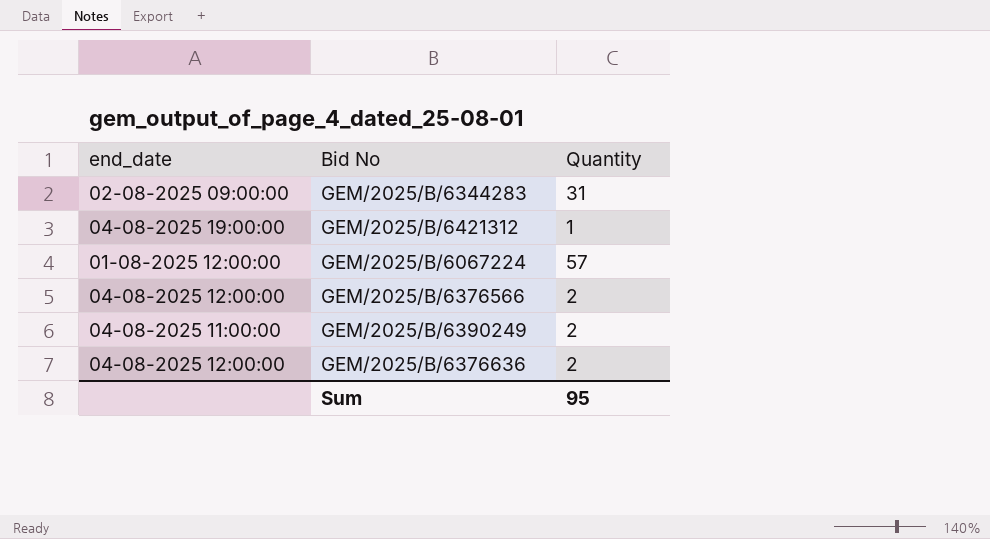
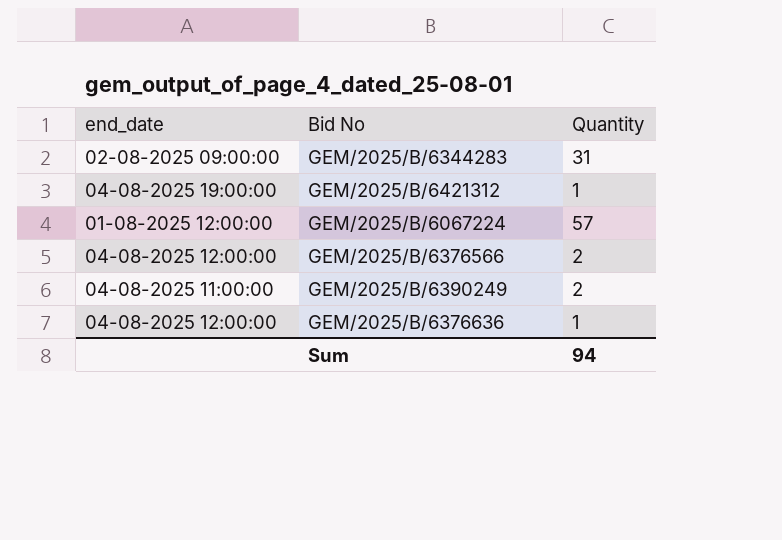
GEM/2025/B/6376636 | Quantity: 2 -> 1
Sum | Quantity: 95 -> 94

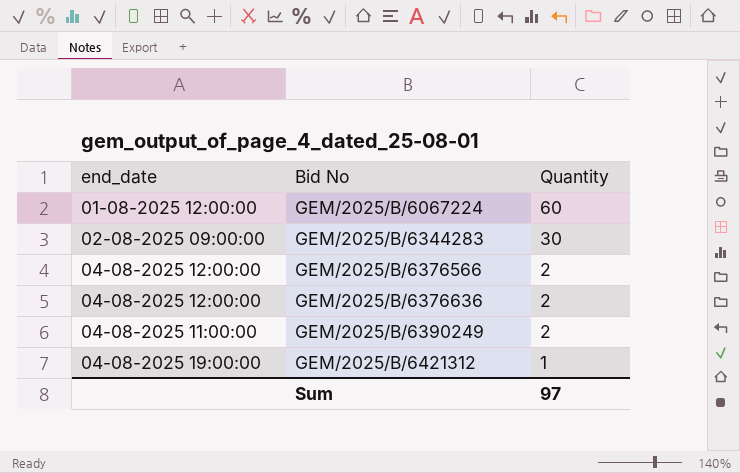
row order: none -> Bid No ascending
GEM/2025/B/6067224 | Quantity: 57 -> 60
GEM/2025/B/6344283 | Quantity: 31 -> 30
GEM/2025/B/6376636 | Quantity: 1 -> 2
Sum | Quantity: 94 -> 97

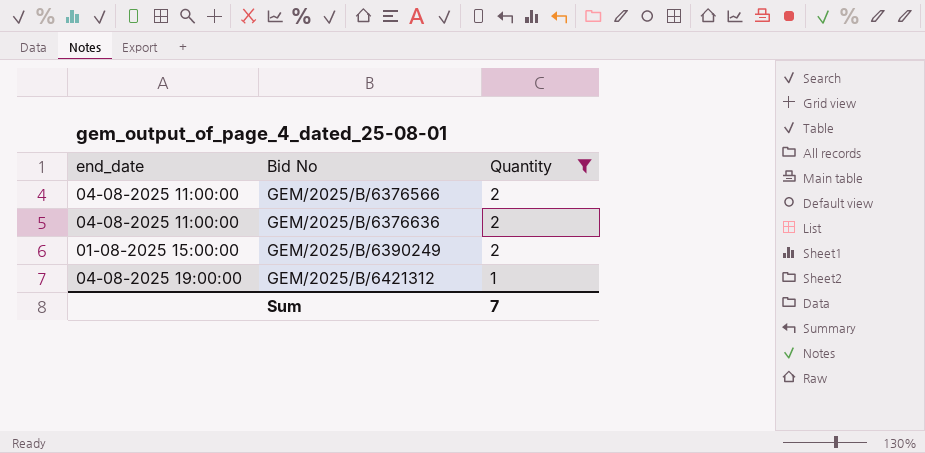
filter: none -> Quantity <= 2
GEM/2025/B/6376566 | end_date: 04-08-2025 12:00:00 -> 04-08-2025 11:00:00
GEM/2025/B/6376636 | end_date: 04-08-2025 12:00:00 -> 04-08-2025 11:00:00
GEM/2025/B/6390249 | end_date: 04-08-2025 11:00:00 -> 01-08-2025 15:00:00
Sum | Quantity: 97 -> 7

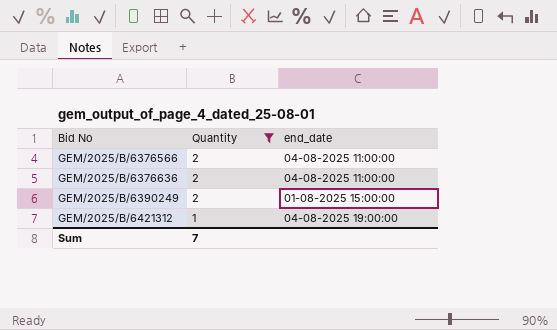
column end_date | position: 1 -> 3

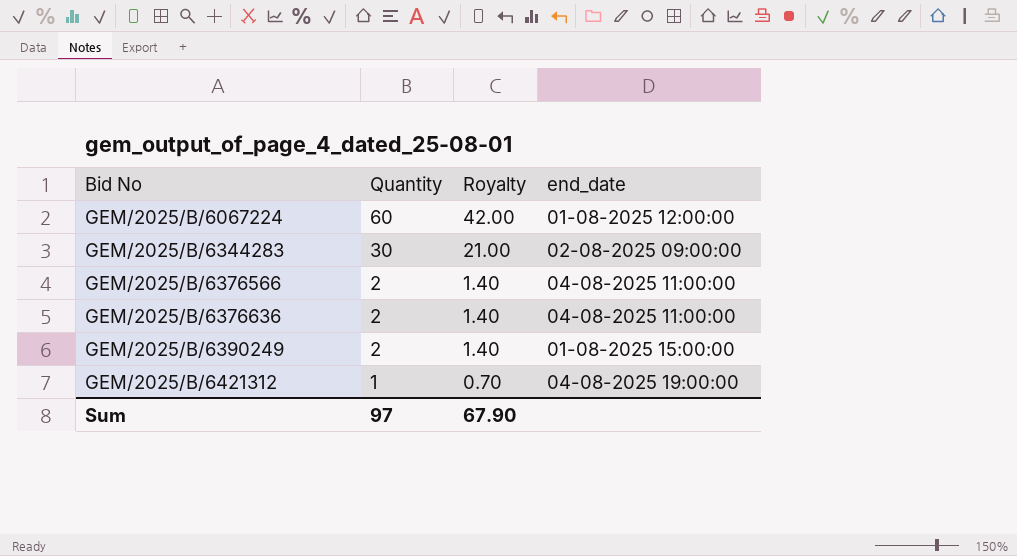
filter: Quantity <= 2 -> none
column Royalty | formula: none -> [Quantity] * 0.7
Sum | Quantity: 7 -> 97

